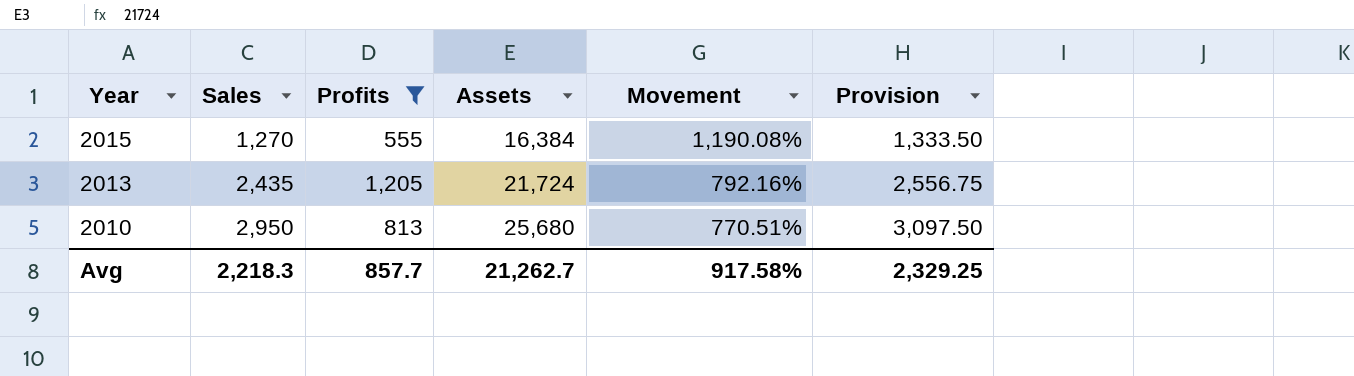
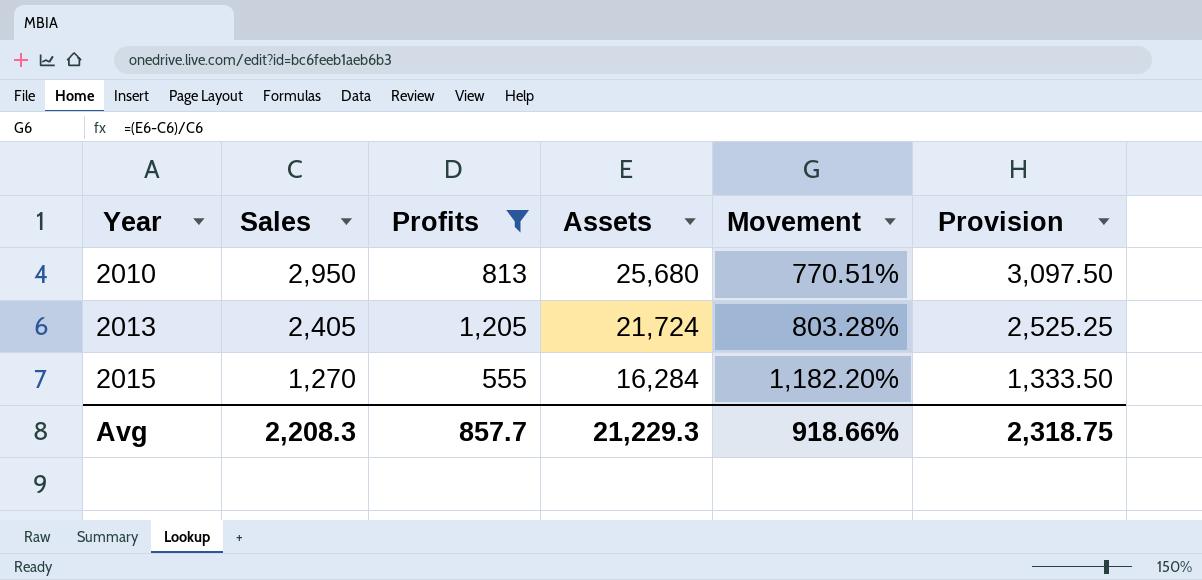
row order: Year descending -> Year ascending
2013 | Sales: 2,435 -> 2,405
2013 | Movement: 792.16% -> 803.28%
2013 | Provision: 2,556.75 -> 2,525.25
2015 | Assets: 16,384 -> 16,284
2015 | Movement: 1,190.08% -> 1,182.20%
Avg | Sales: 2,218.3 -> 2,208.3
Avg | Assets: 21,262.7 -> 21,229.3
Avg | Movement: 917.58% -> 918.66%
Avg | Provision: 2,329.25 -> 2,318.75

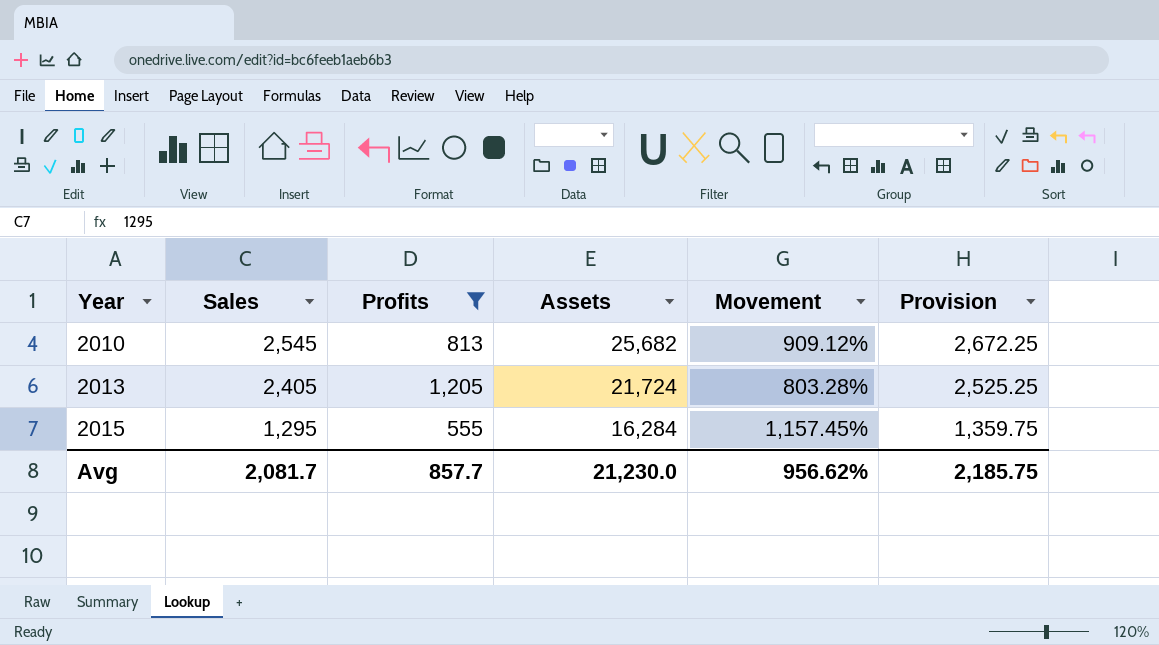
2010 | Sales: 2,950 -> 2,545
2010 | Assets: 25,680 -> 25,682
2010 | Movement: 770.51% -> 909.12%
2010 | Provision: 3,097.50 -> 2,672.25
2015 | Sales: 1,270 -> 1,295
2015 | Movement: 1,182.20% -> 1,157.45%
2015 | Provision: 1,333.50 -> 1,359.75
Avg | Sales: 2,208.3 -> 2,081.7
Avg | Assets: 21,229.3 -> 21,230.0
Avg | Movement: 918.66% -> 956.62%
Avg | Provision: 2,318.75 -> 2,185.75

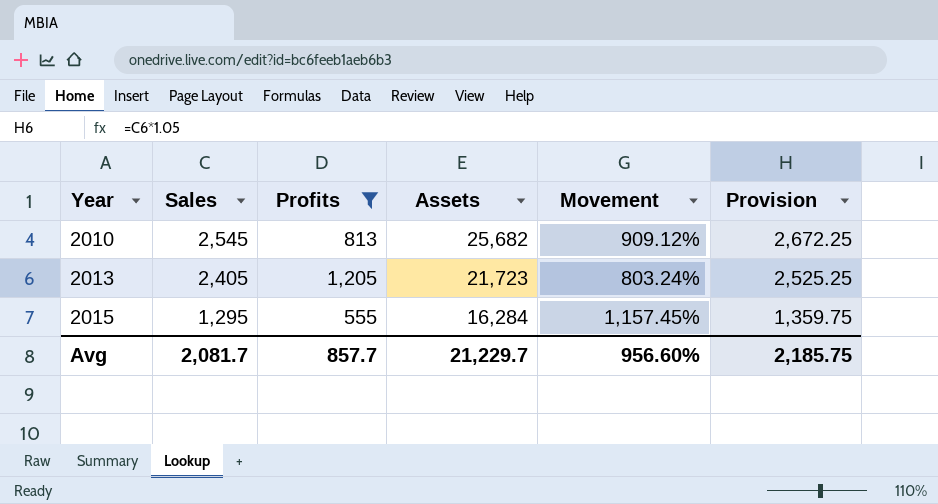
2013 | Assets: 21,724 -> 21,723
2013 | Movement: 803.28% -> 803.24%
Avg | Assets: 21,230.0 -> 21,229.7
Avg | Movement: 956.62% -> 956.60%

